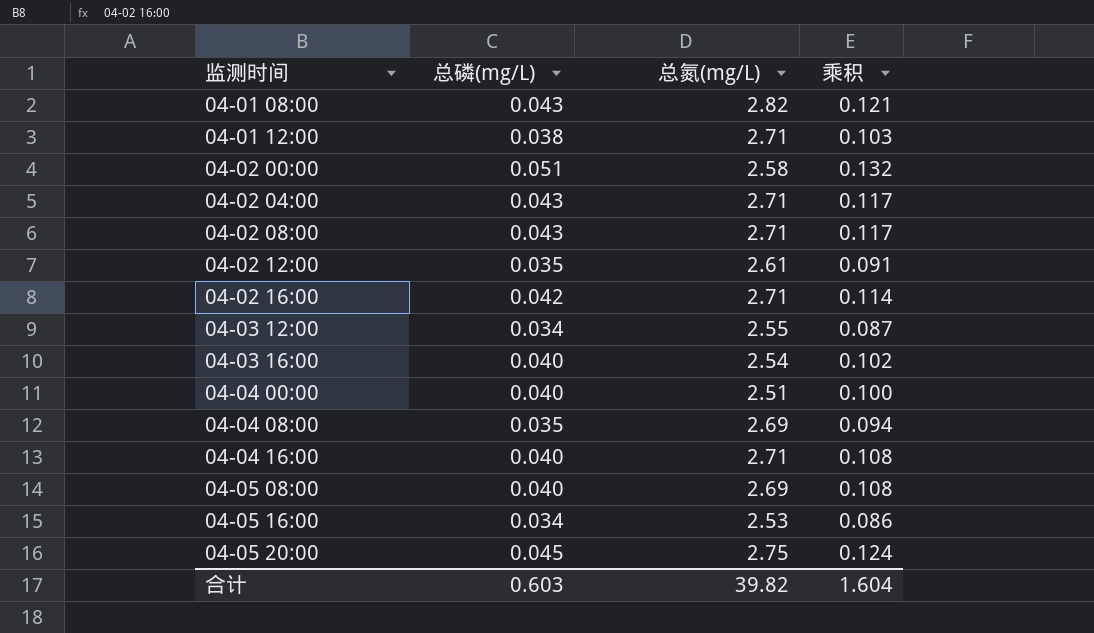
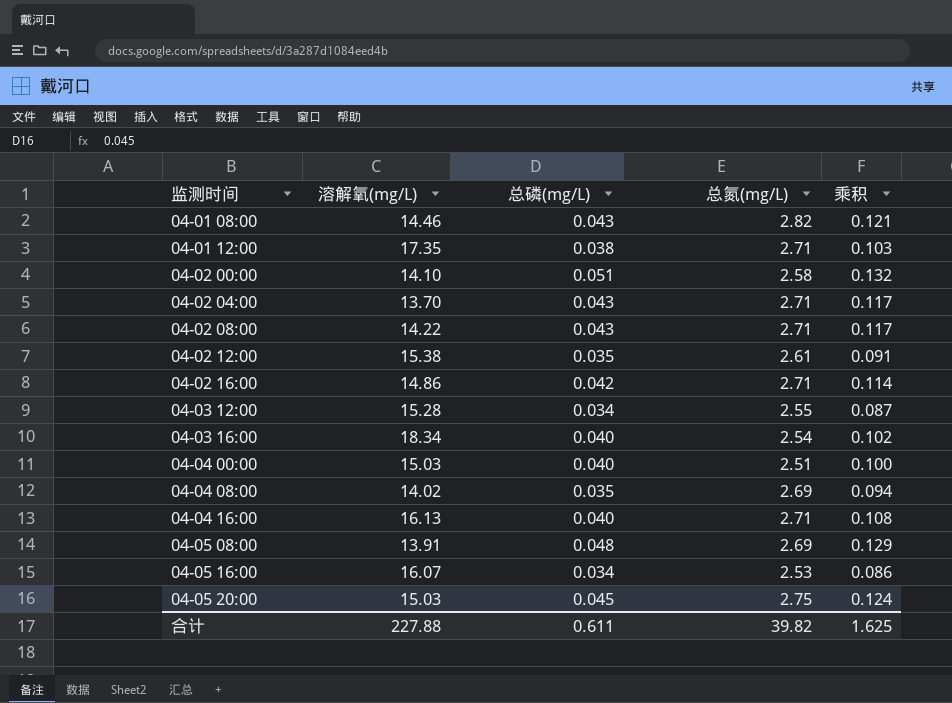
column 溶解氧(mg/L) | position: none -> 2
04-05 08:00 | 总磷(mg/L): 0.040 -> 0.048
04-05 08:00 | 乘积: 0.108 -> 0.129
合计 | 总磷(mg/L): 0.603 -> 0.611
合计 | 乘积: 1.604 -> 1.625

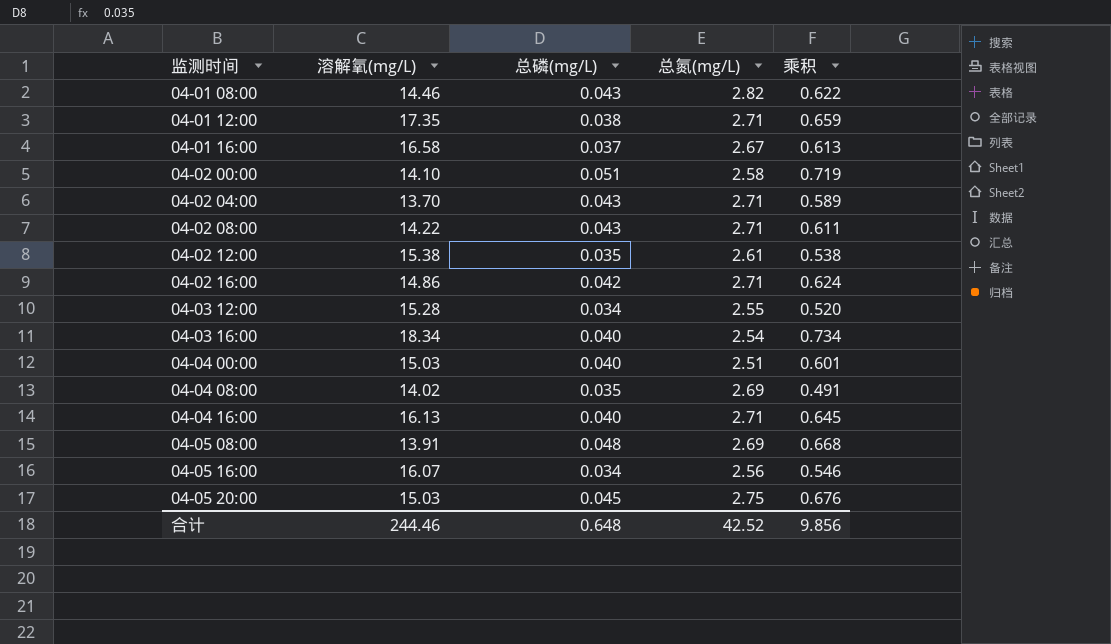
column 乘积 | formula: [总磷(mg/L)] * [总氮(mg/L)] -> [溶解氧(mg/L)] * [总磷(mg/L)]
row 04-01 16:00: none -> 16.58 | 0.037 | 2.67 | 0.613
04-05 16:00 | 总氮(mg/L): 2.53 -> 2.56
合计 | 溶解氧(mg/L): 227.88 -> 244.46
合计 | 总磷(mg/L): 0.611 -> 0.648
合计 | 总氮(mg/L): 39.82 -> 42.52
合计 | 乘积: 1.625 -> 9.856

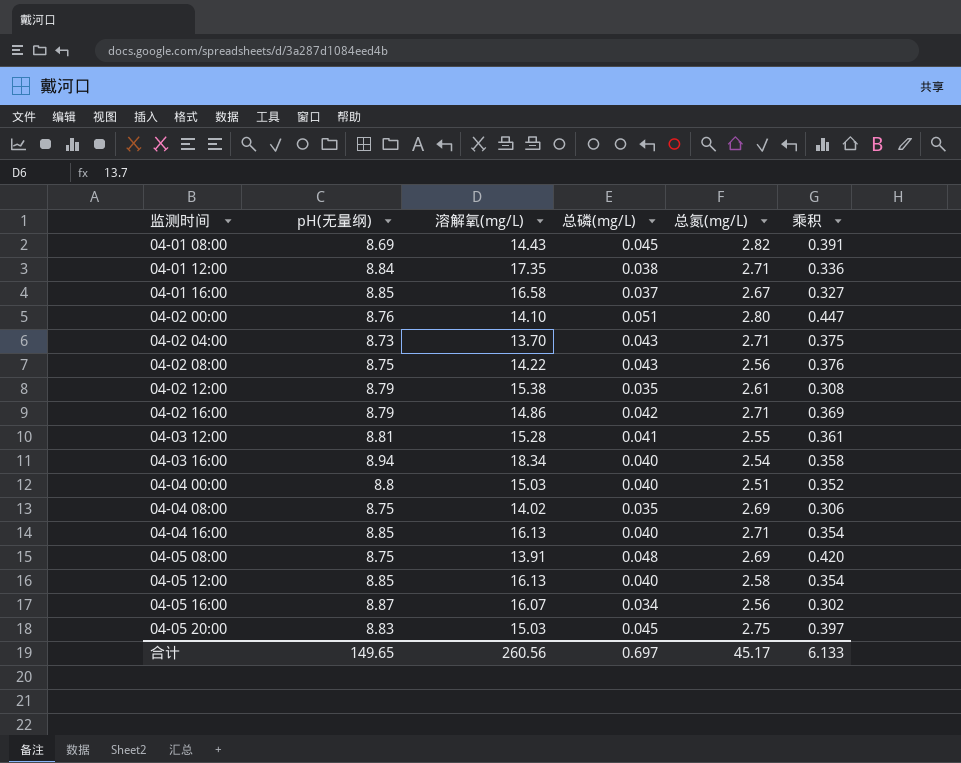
column pH(无量纲) | position: none -> 2
column 乘积 | formula: [溶解氧(mg/L)] * [总磷(mg/L)] -> [pH(无量纲)] * [总磷(mg/L)]
04-01 08:00 | 溶解氧(mg/L): 14.46 -> 14.43
04-01 08:00 | 总磷(mg/L): 0.043 -> 0.045
04-02 00:00 | 总氮(mg/L): 2.58 -> 2.80
04-02 08:00 | 总氮(mg/L): 2.71 -> 2.56
04-03 12:00 | 总磷(mg/L): 0.034 -> 0.041
row 04-05 12:00: none -> 8.85 | 16.13 | 0.040 | 2.58 | 0.354
合计 | 溶解氧(mg/L): 244.46 -> 260.56
合计 | 总磷(mg/L): 0.648 -> 0.697
合计 | 总氮(mg/L): 42.52 -> 45.17
合计 | 乘积: 9.856 -> 6.133

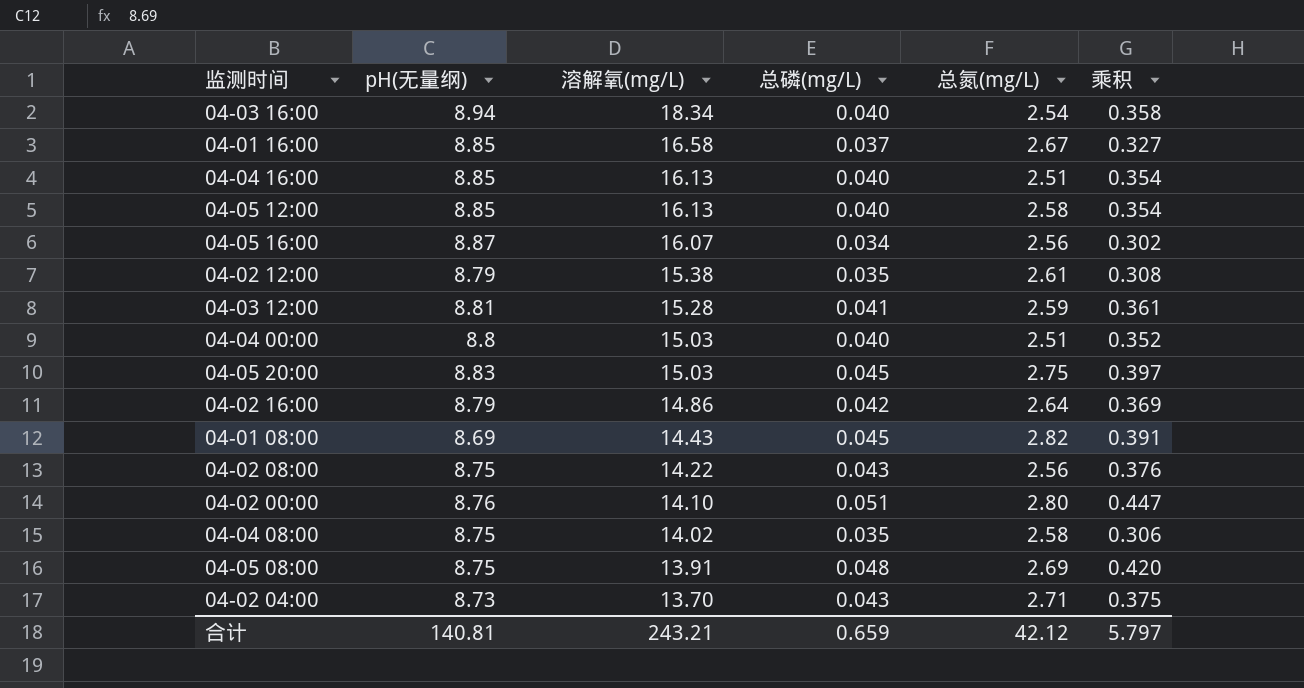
row order: 监测时间 ascending -> 溶解氧(mg/L) descending
row 04-01 12:00: 8.84 | 17.35 | 0.038 | 2.71 | 0.336 -> none
04-04 16:00 | 总氮(mg/L): 2.71 -> 2.51
04-03 12:00 | 总氮(mg/L): 2.55 -> 2.59
04-02 16:00 | 总氮(mg/L): 2.71 -> 2.64
04-04 08:00 | 总氮(mg/L): 2.69 -> 2.58
合计 | pH(无量纲): 149.65 -> 140.81
合计 | 溶解氧(mg/L): 260.56 -> 243.21
合计 | 总磷(mg/L): 0.697 -> 0.659
合计 | 总氮(mg/L): 45.17 -> 42.12
合计 | 乘积: 6.133 -> 5.797

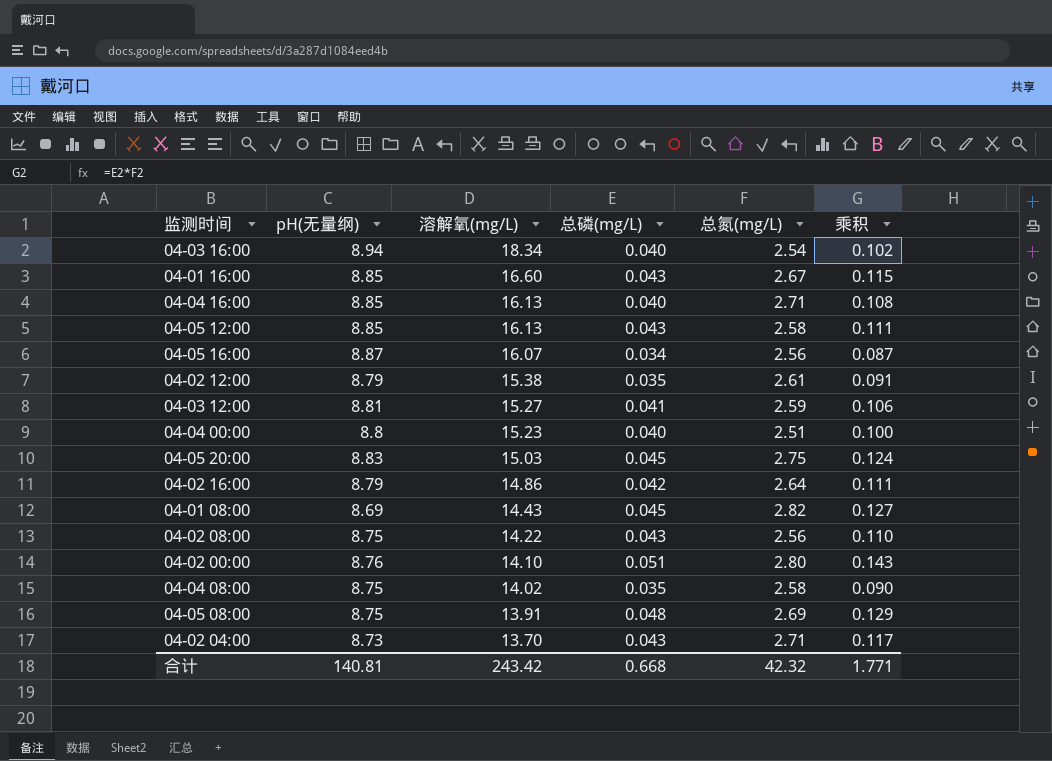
column 乘积 | formula: [pH(无量纲)] * [总磷(mg/L)] -> [总磷(mg/L)] * [总氮(mg/L)]
04-01 16:00 | 溶解氧(mg/L): 16.58 -> 16.60
04-01 16:00 | 总磷(mg/L): 0.037 -> 0.043
04-04 16:00 | 总氮(mg/L): 2.51 -> 2.71
04-05 12:00 | 总磷(mg/L): 0.040 -> 0.043
04-03 12:00 | 溶解氧(mg/L): 15.28 -> 15.27
04-04 00:00 | 溶解氧(mg/L): 15.03 -> 15.23
合计 | 溶解氧(mg/L): 243.21 -> 243.42
合计 | 总磷(mg/L): 0.659 -> 0.668
合计 | 总氮(mg/L): 42.12 -> 42.32
合计 | 乘积: 5.797 -> 1.771

